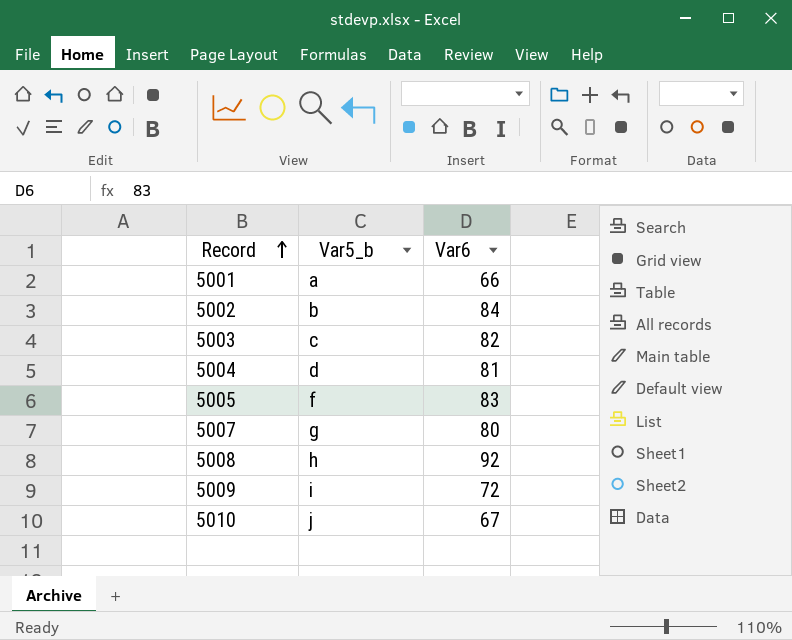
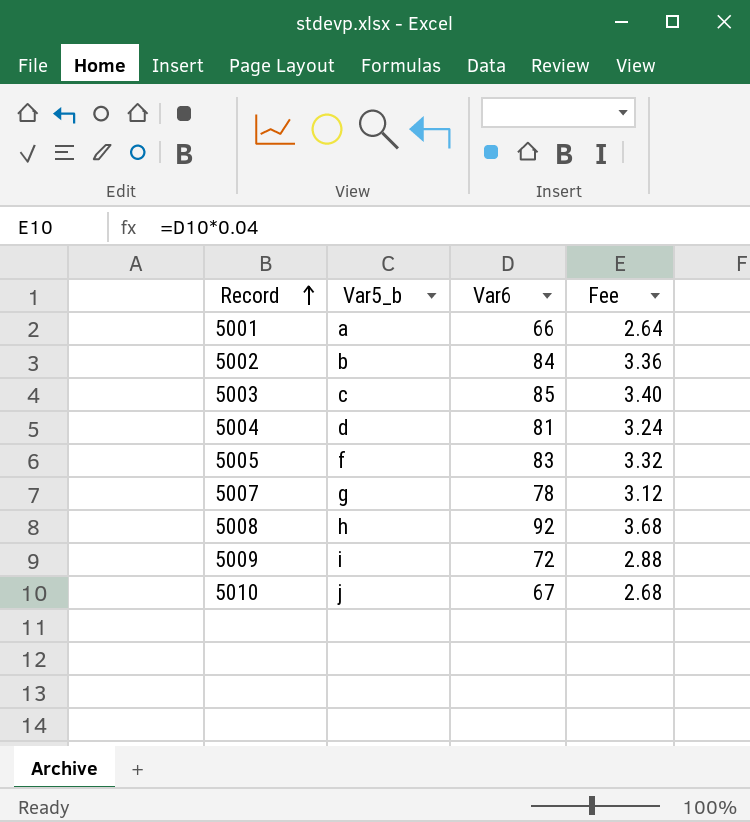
column Fee | formula: none -> [Var6] * 0.04
5003 | Var6: 82 -> 85
5007 | Var6: 80 -> 78

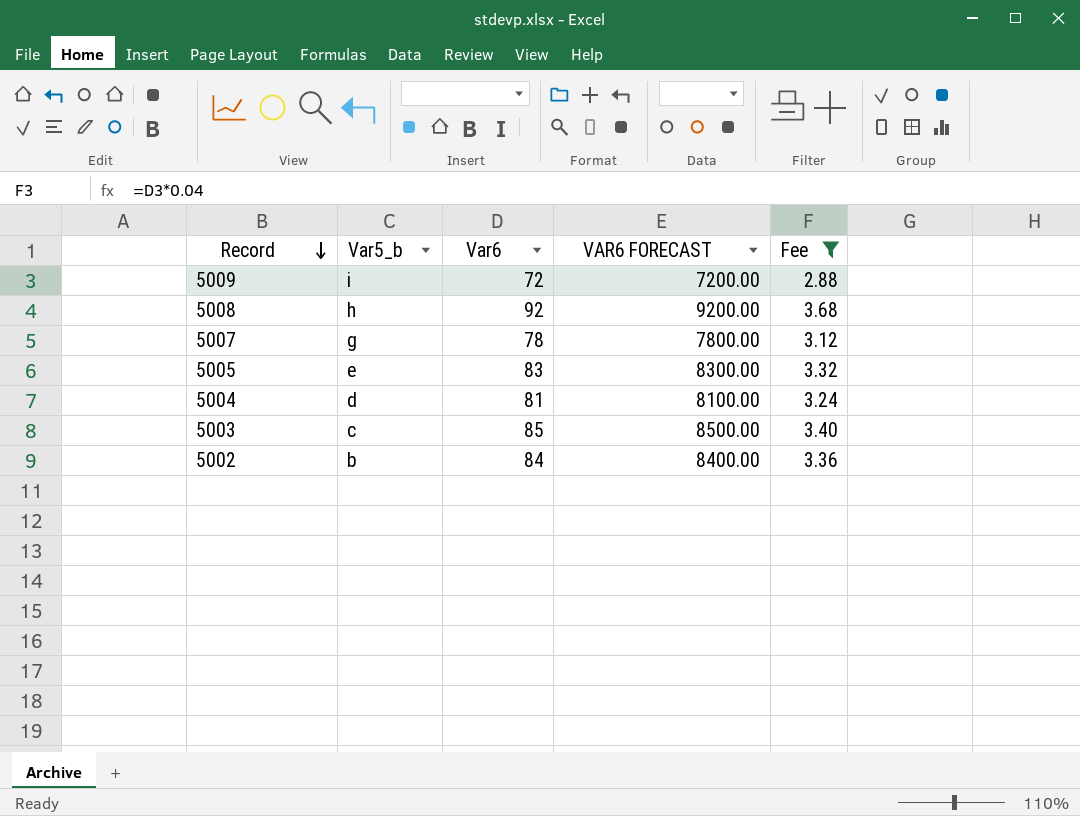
filter: none -> Fee >= 2.88
row order: Record ascending -> Record descending
column VAR6 FORECAST | formula: none -> [Var6] * 100
5005 | Var5_b: f -> e

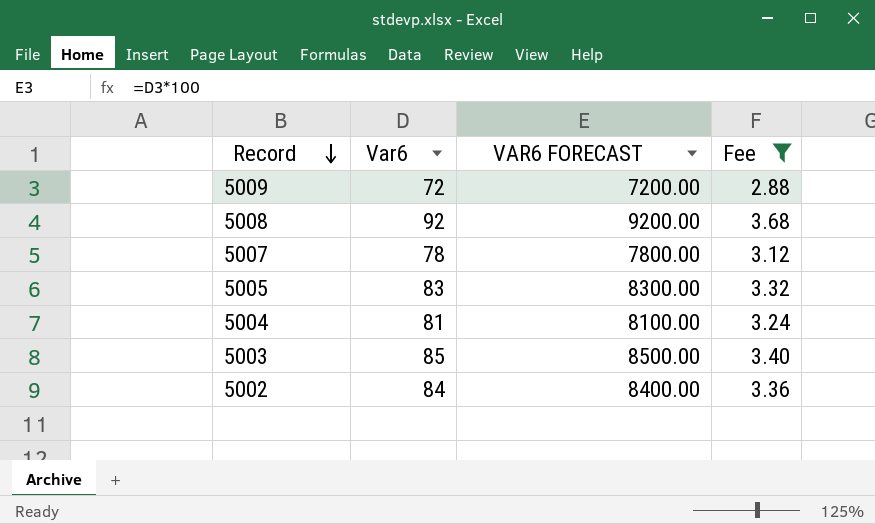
column Var5_b | position: 2 -> none

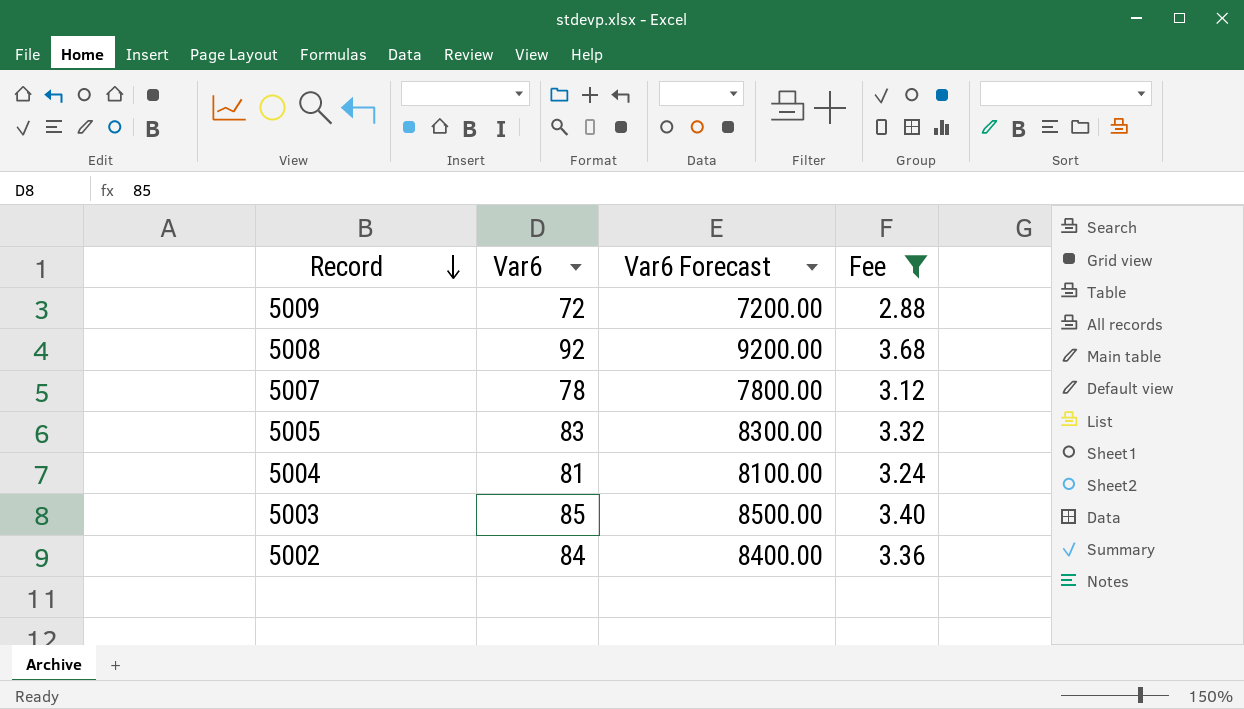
column name: VAR6 FORECAST -> Var6 Forecast

